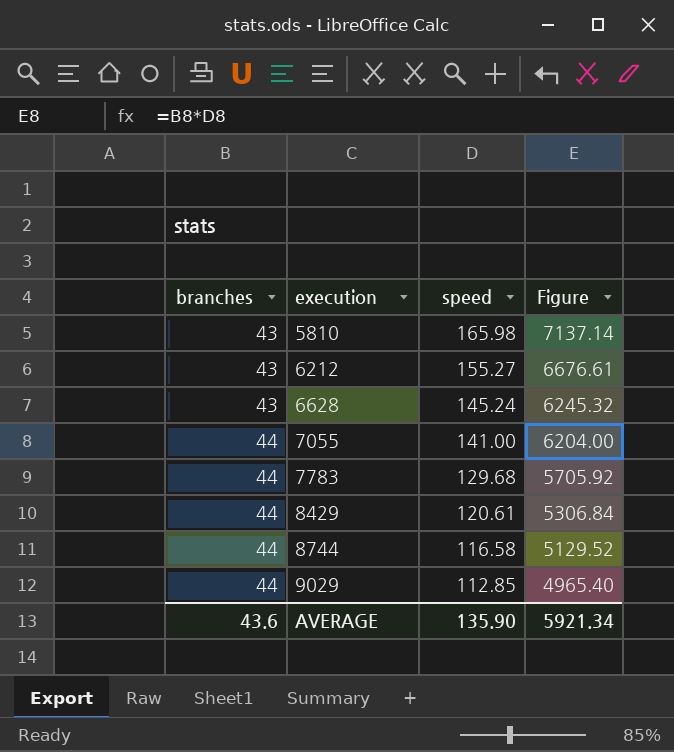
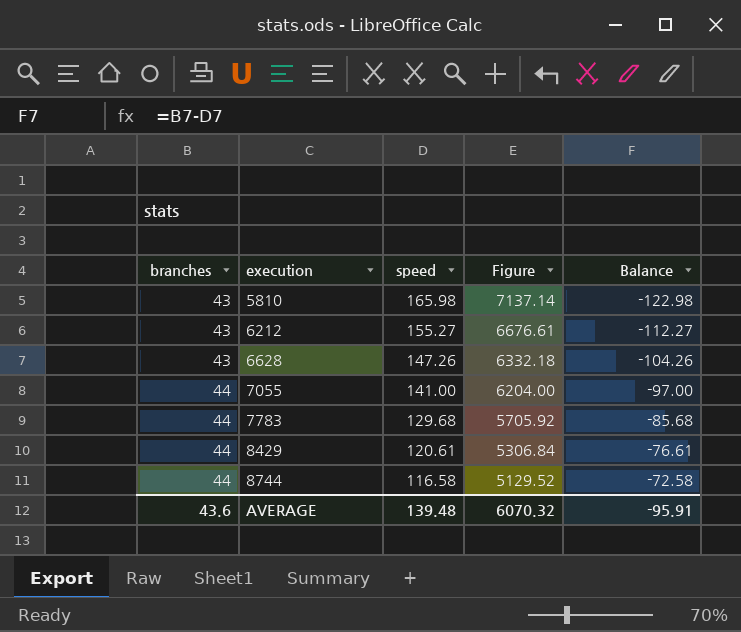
column Balance | formula: none -> [branches] - [speed]
row 9029: 44 | 112.85 | 4965.40 -> none
6628 | speed: 145.24 -> 147.26
6628 | Figure: 6245.32 -> 6332.18
AVERAGE | speed: 135.90 -> 139.48
AVERAGE | Figure: 5921.34 -> 6070.32

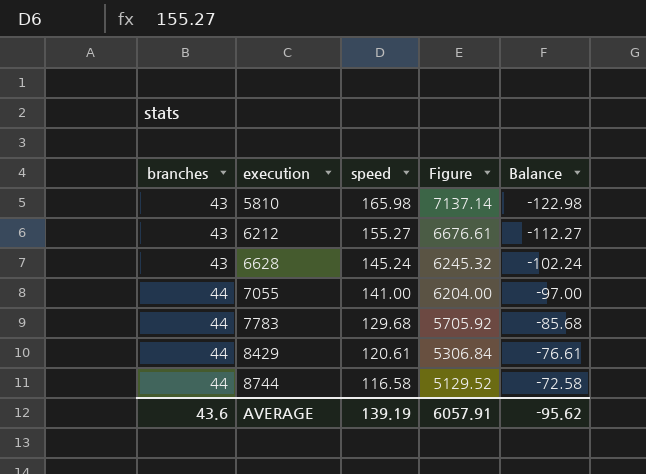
6628 | speed: 147.26 -> 145.24
6628 | Figure: 6332.18 -> 6245.32
6628 | Balance: -104.26 -> -102.24
AVERAGE | speed: 139.48 -> 139.19
AVERAGE | Figure: 6070.32 -> 6057.91
AVERAGE | Balance: -95.91 -> -95.62

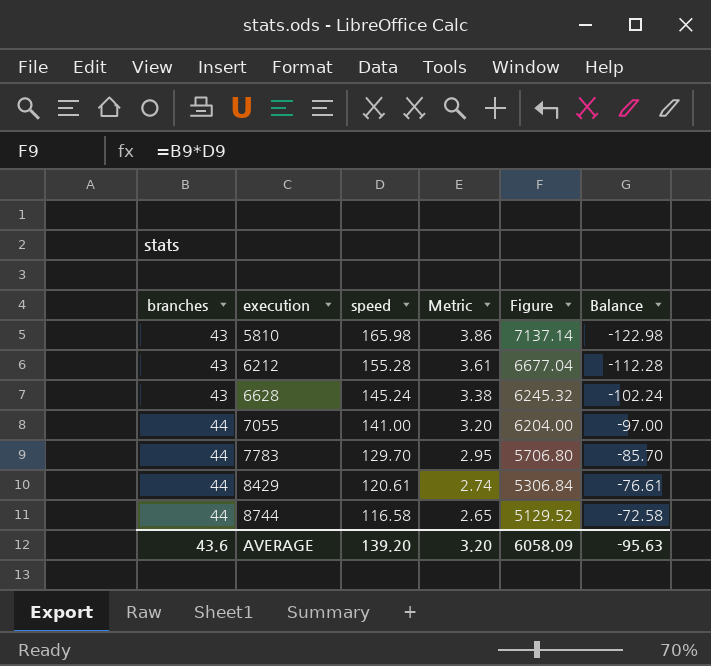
column Metric | formula: none -> [speed] / [branches]
6212 | speed: 155.27 -> 155.28
6212 | Figure: 6676.61 -> 6677.04
6212 | Balance: -112.27 -> -112.28
7783 | speed: 129.68 -> 129.70
7783 | Figure: 5705.92 -> 5706.80
7783 | Balance: -85.68 -> -85.70
AVERAGE | speed: 139.19 -> 139.20
AVERAGE | Figure: 6057.91 -> 6058.09
AVERAGE | Balance: -95.62 -> -95.63

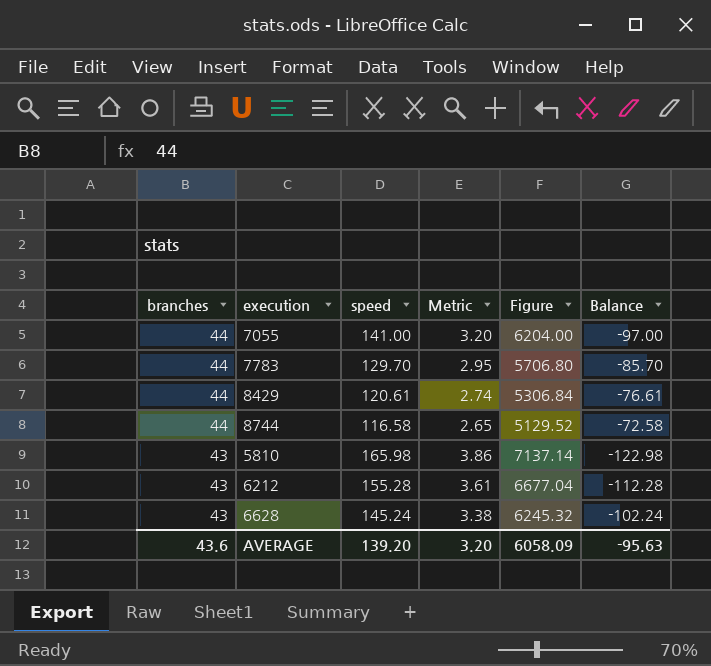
row order: branches ascending -> branches descending

